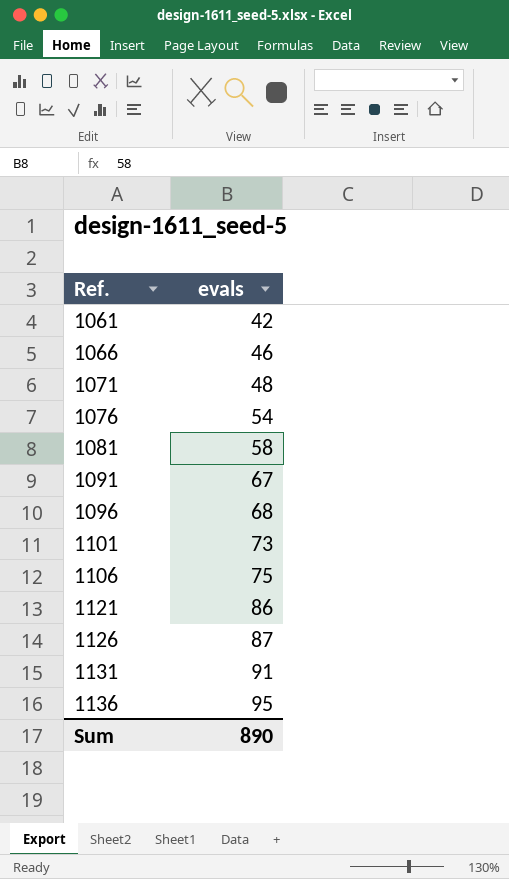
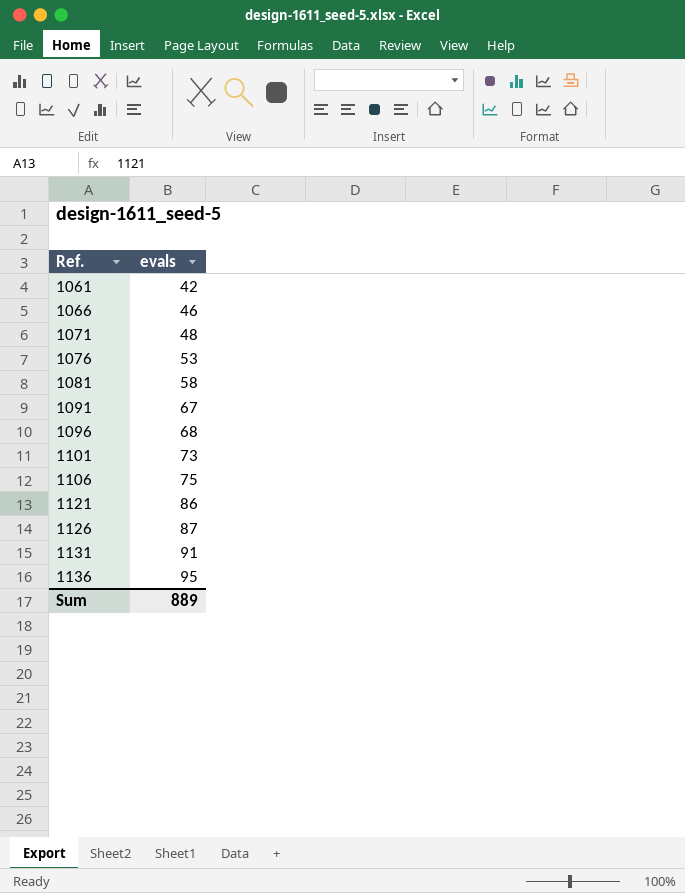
1076 | evals: 54 -> 53
Sum | evals: 890 -> 889

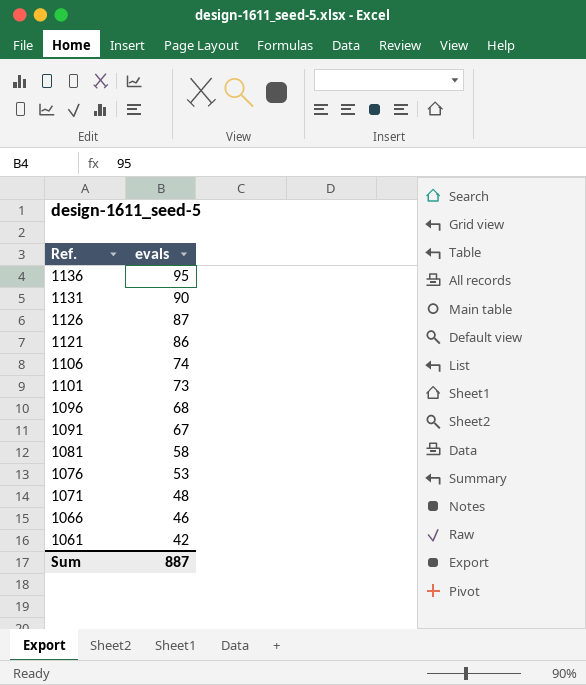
row order: Ref. ascending -> Ref. descending
1131 | evals: 91 -> 90
1106 | evals: 75 -> 74
Sum | evals: 889 -> 887

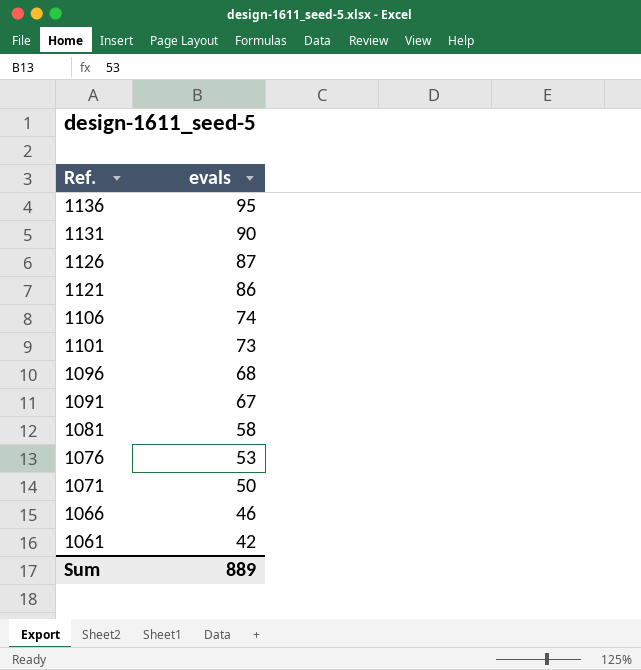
1071 | evals: 48 -> 50
Sum | evals: 887 -> 889

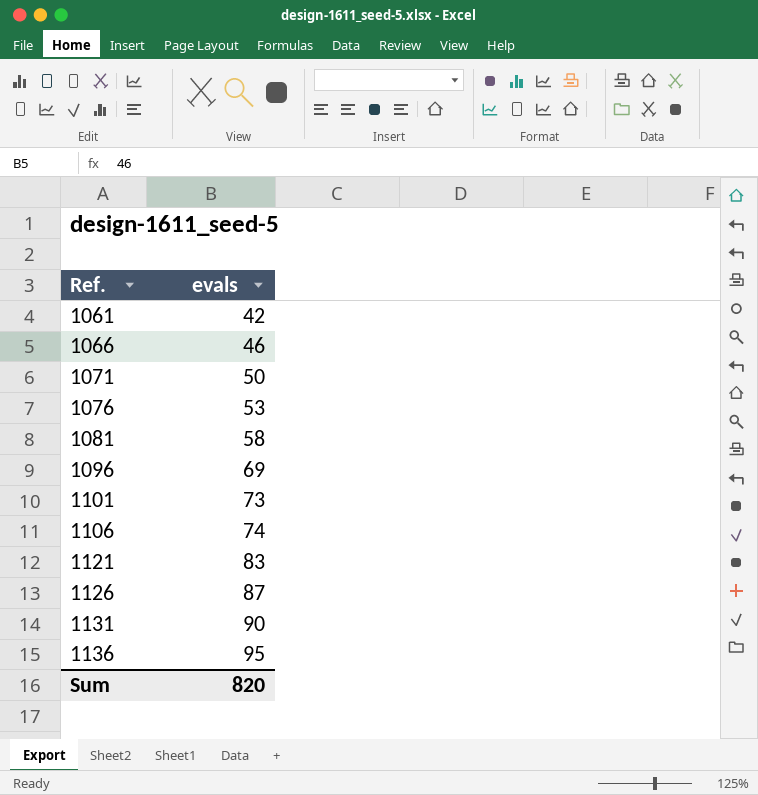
row order: Ref. descending -> Ref. ascending
row 1091: 67 -> none
1096 | evals: 68 -> 69
1121 | evals: 86 -> 83
Sum | evals: 889 -> 820

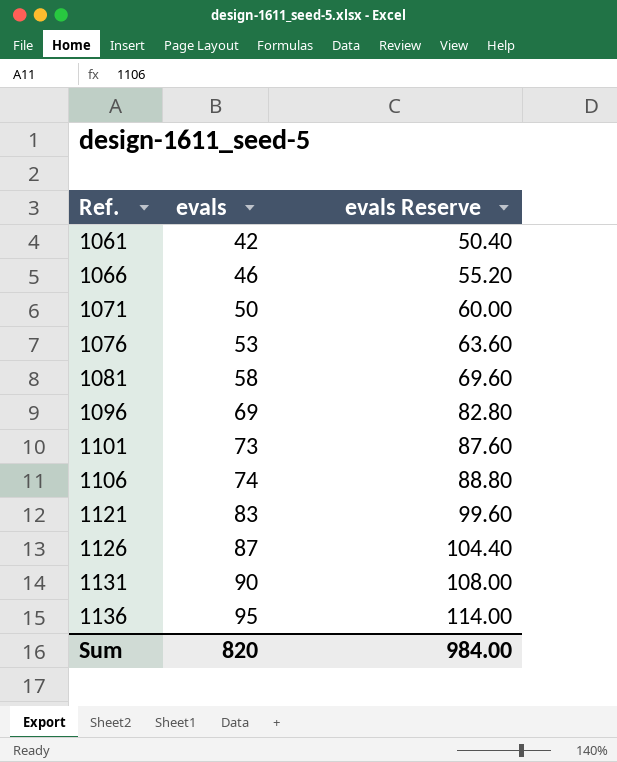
column evals Reserve | formula: none -> [evals] * 1.2

